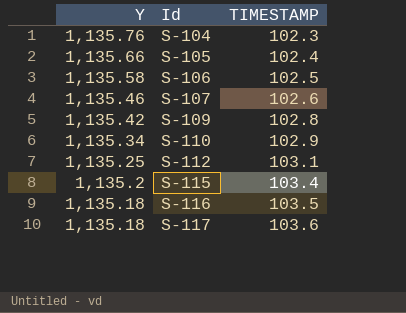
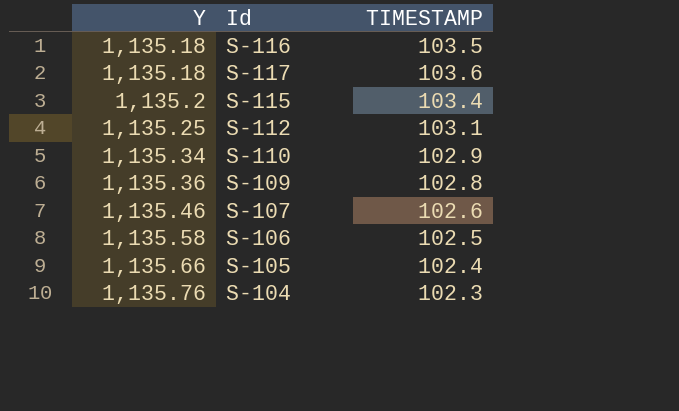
row order: Y descending -> Y ascending
S-109 | Y: 1,135.42 -> 1,135.36

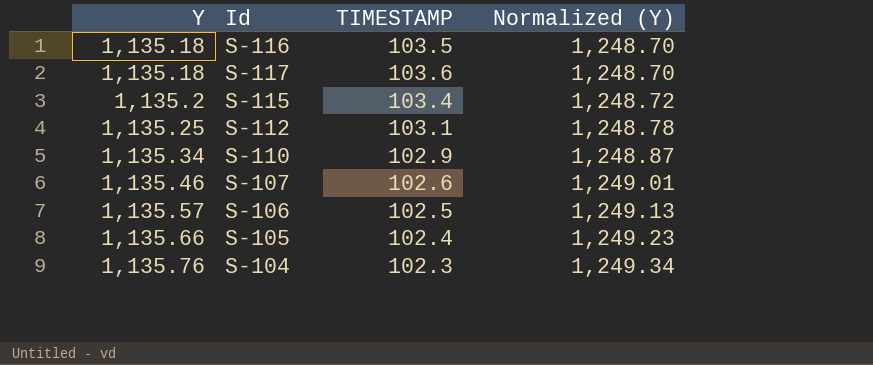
column Normalized (Y) | formula: none -> [Y] * 1.1
row S-109: 1,135.36 | 102.8 -> none
S-106 | Y: 1,135.58 -> 1,135.57

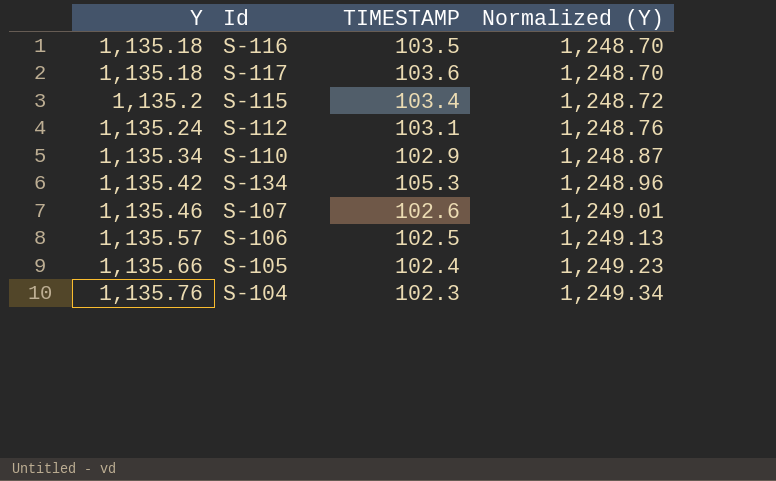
S-112 | Y: 1,135.25 -> 1,135.24
S-112 | Normalized (Y): 1,248.78 -> 1,248.76
row S-134: none -> 1,135.42 | 105.3 | 1,248.96

